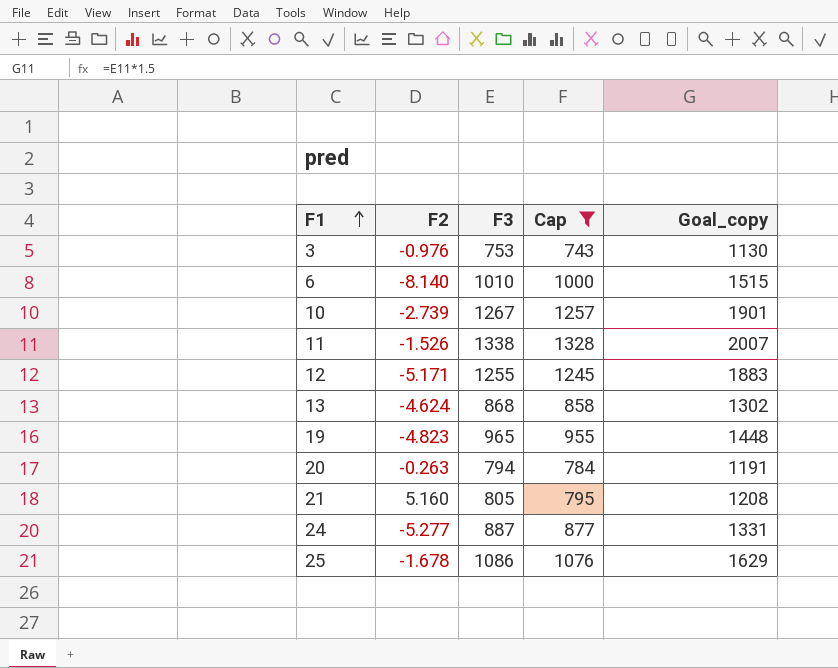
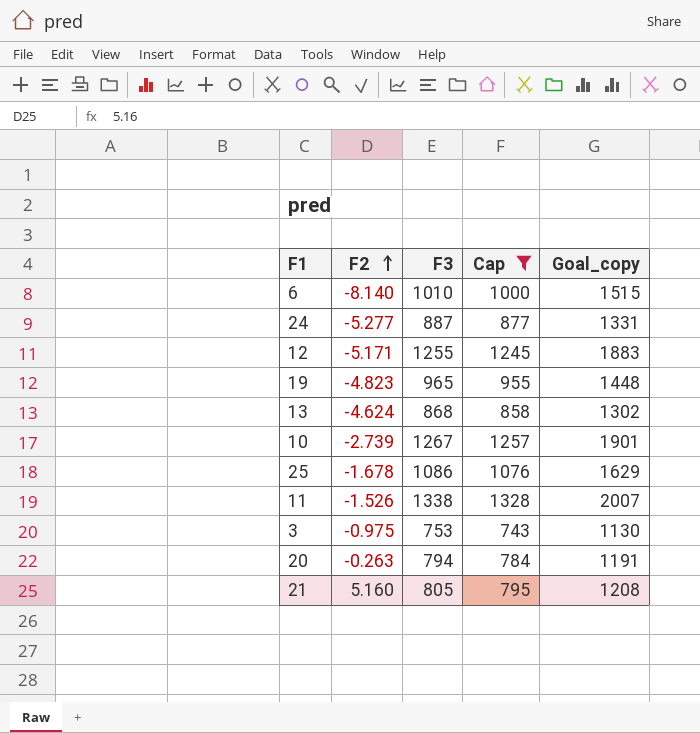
row order: F1 ascending -> F2 ascending
3 | F2: -0.976 -> -0.975

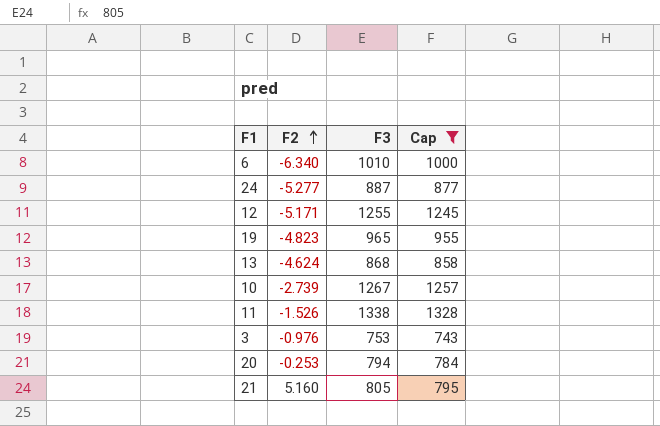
column Goal_copy | formula: [F3] * 1.5 -> none
row 25: -1.678 | 1086 | 1076 | 1629 -> none
6 | F2: -8.140 -> -6.340
3 | F2: -0.975 -> -0.976
20 | F2: -0.263 -> -0.253

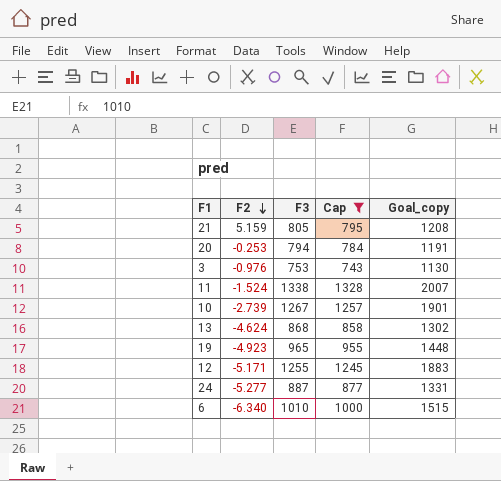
row order: F2 ascending -> F2 descending
column Goal_copy | formula: none -> [F3] * 1.5
21 | F2: 5.160 -> 5.159
11 | F2: -1.526 -> -1.524
19 | F2: -4.823 -> -4.923

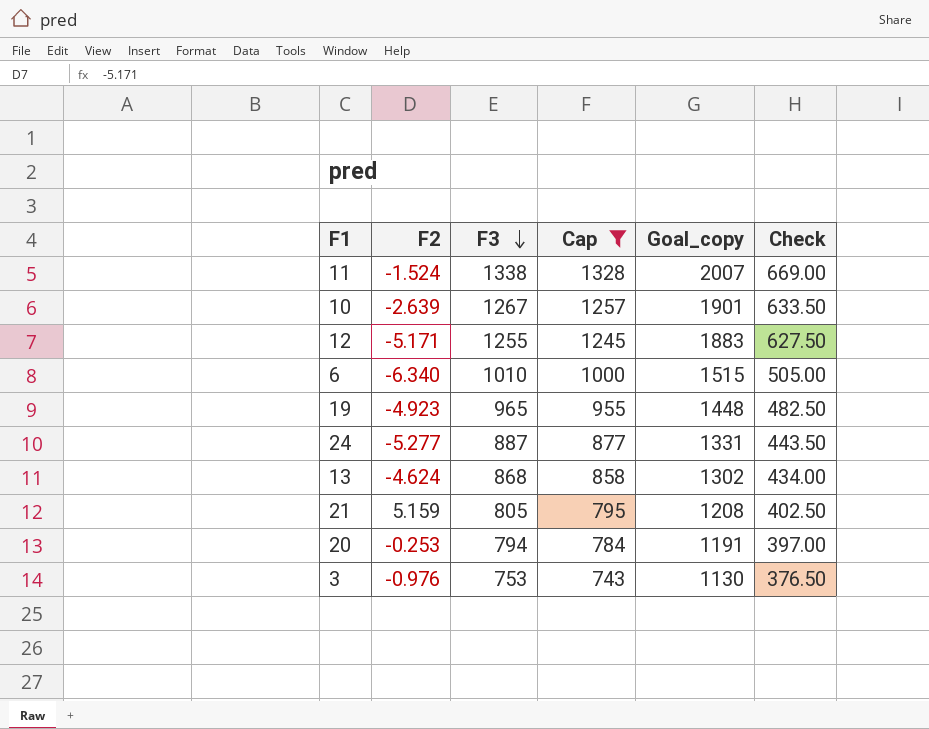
row order: F2 descending -> F3 descending
column Check | formula: none -> [F3] * 0.5
10 | F2: -2.739 -> -2.639

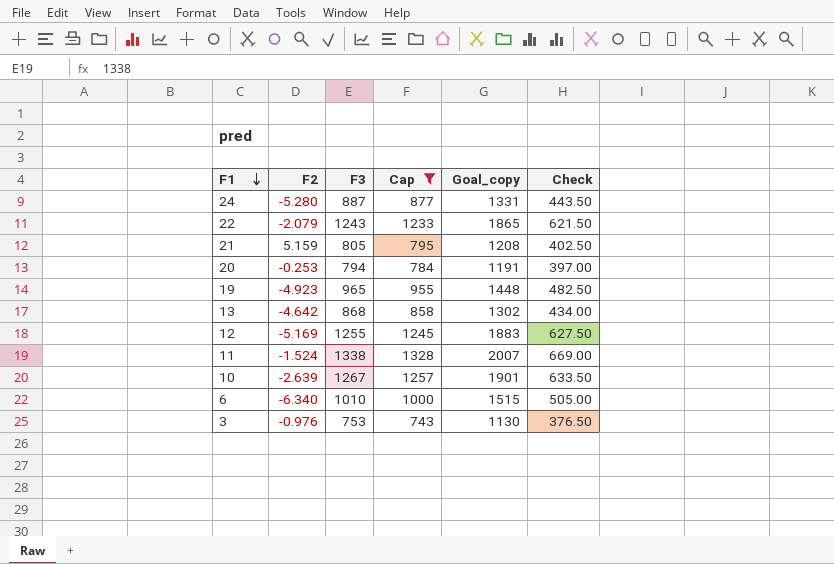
row order: F3 descending -> F1 descending
24 | F2: -5.277 -> -5.280
row 22: none -> -2.079 | 1243 | 1233 | 1865 | 621.50
13 | F2: -4.624 -> -4.642
12 | F2: -5.171 -> -5.169

